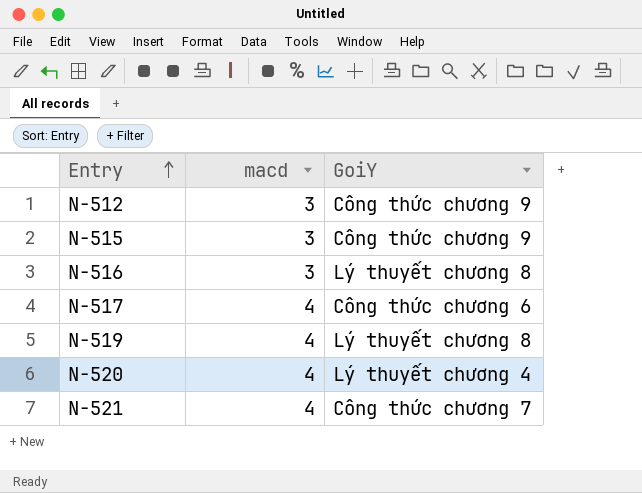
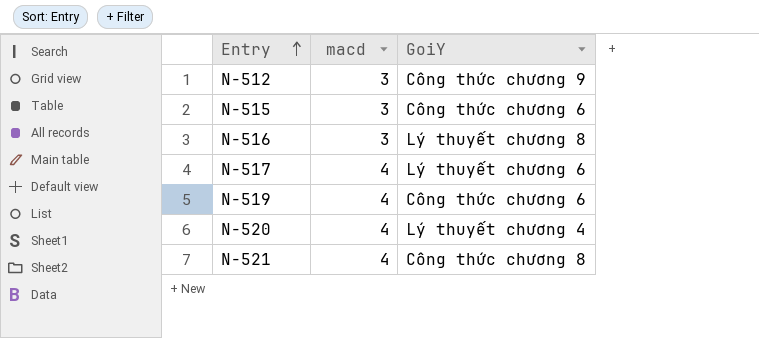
N-515 | GoiY: Công thức chương 9 -> Công thức chương 6
N-517 | GoiY: Công thức chương 6 -> Lý thuyết chương 6
N-519 | GoiY: Lý thuyết chương 8 -> Công thức chương 6
N-521 | GoiY: Công thức chương 7 -> Công thức chương 8

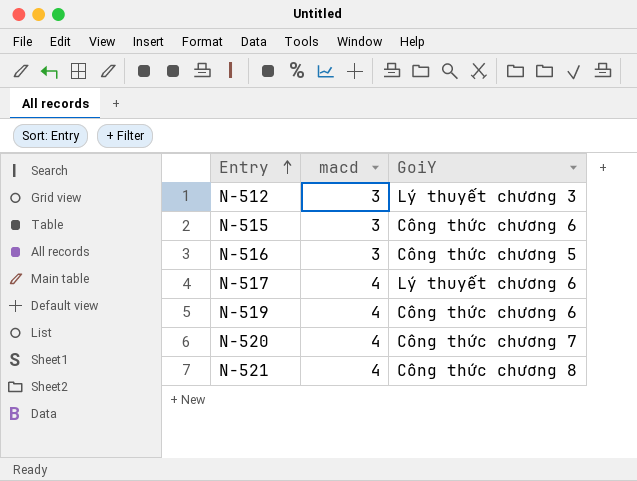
N-512 | GoiY: Công thức chương 9 -> Lý thuyết chương 3
N-516 | GoiY: Lý thuyết chương 8 -> Công thức chương 5
N-520 | GoiY: Lý thuyết chương 4 -> Công thức chương 7

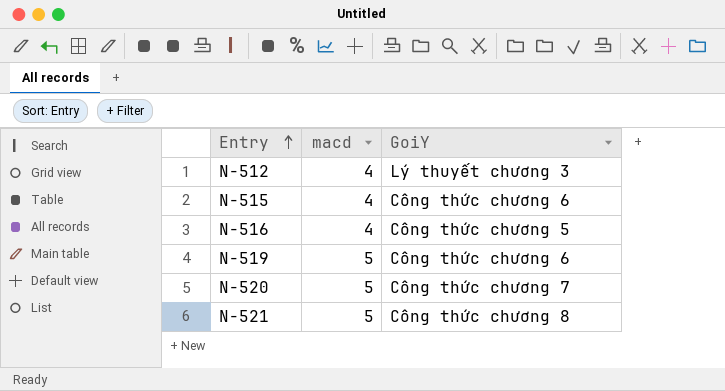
row N-517: 4 | Lý thuyết chương 6 -> none
N-512 | macd: 3 -> 4
N-515 | macd: 3 -> 4
N-516 | macd: 3 -> 4
N-519 | macd: 4 -> 5
N-520 | macd: 4 -> 5
N-521 | macd: 4 -> 5

